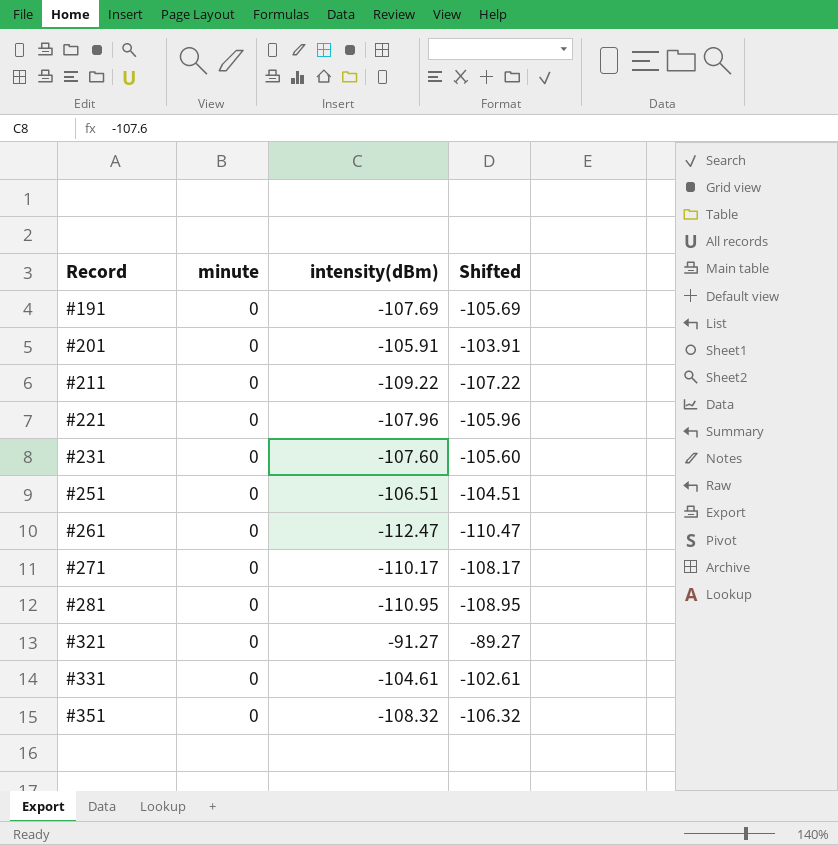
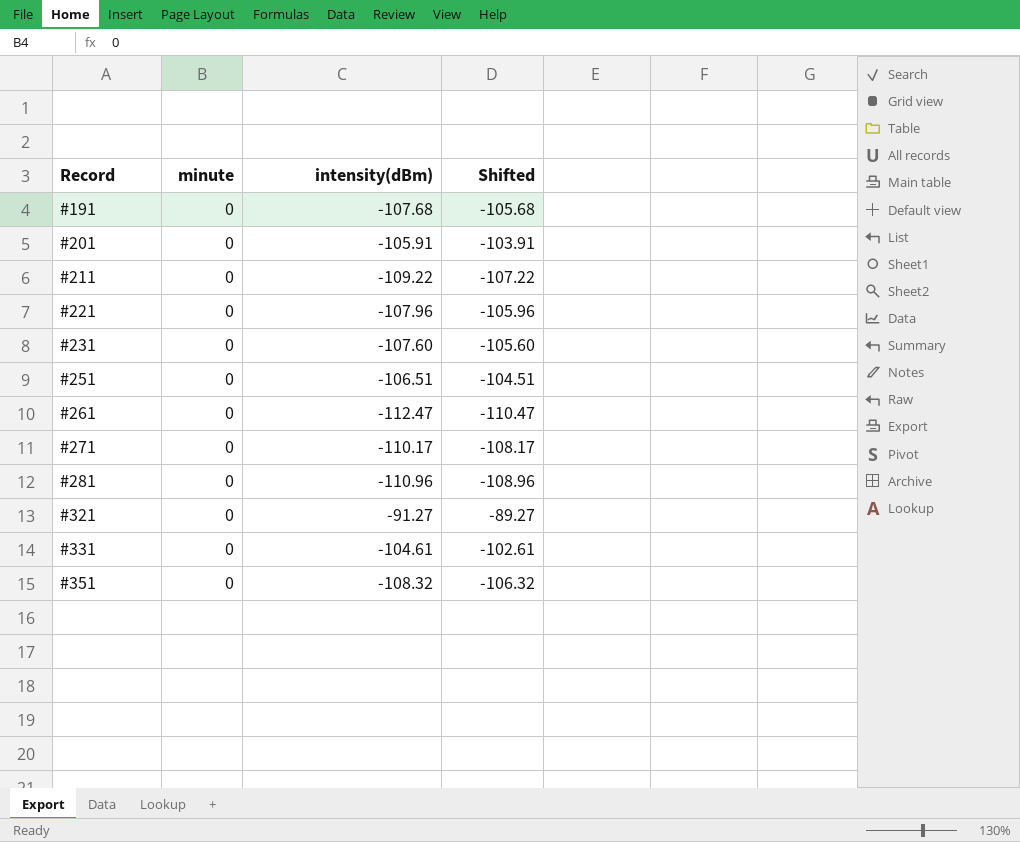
#191 | intensity(dBm): -107.69 -> -107.68
#191 | Shifted: -105.69 -> -105.68
#281 | intensity(dBm): -110.95 -> -110.96
#281 | Shifted: -108.95 -> -108.96

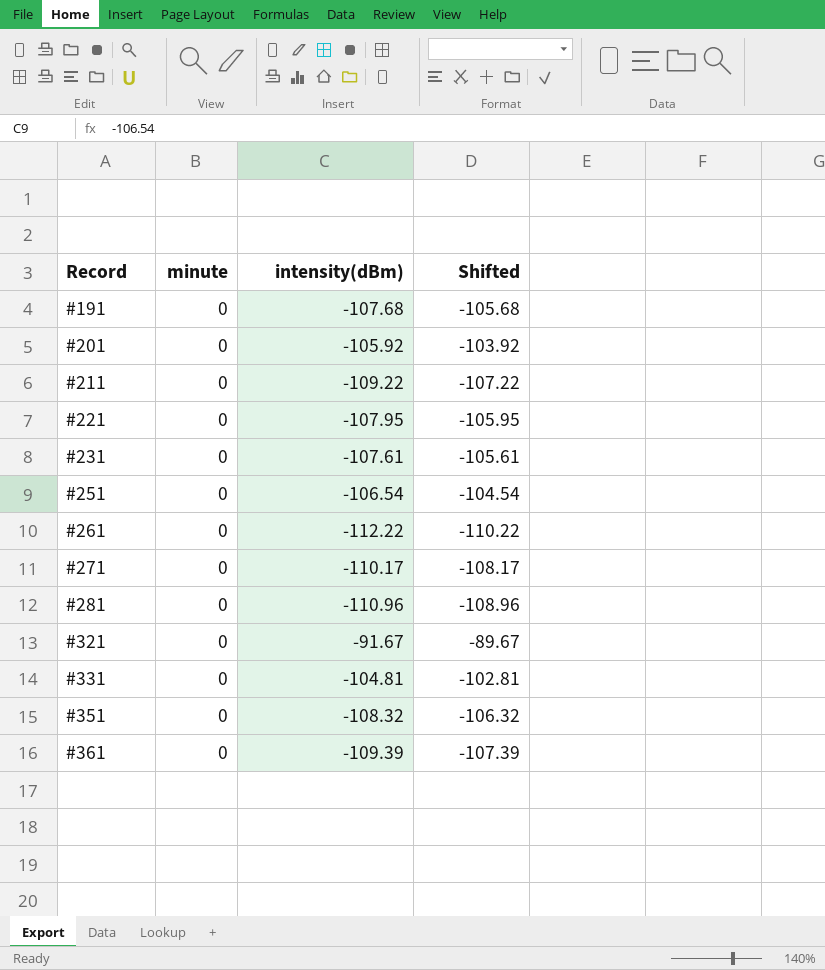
#201 | intensity(dBm): -105.91 -> -105.92
#201 | Shifted: -103.91 -> -103.92
#221 | intensity(dBm): -107.96 -> -107.95
#221 | Shifted: -105.96 -> -105.95
#231 | intensity(dBm): -107.60 -> -107.61
#231 | Shifted: -105.60 -> -105.61
#251 | intensity(dBm): -106.51 -> -106.54
#251 | Shifted: -104.51 -> -104.54
#261 | intensity(dBm): -112.47 -> -112.22
#261 | Shifted: -110.47 -> -110.22
#321 | intensity(dBm): -91.27 -> -91.67
#321 | Shifted: -89.27 -> -89.67
#331 | intensity(dBm): -104.61 -> -104.81
#331 | Shifted: -102.61 -> -102.81
row #361: none -> 0 | -109.39 | -107.39

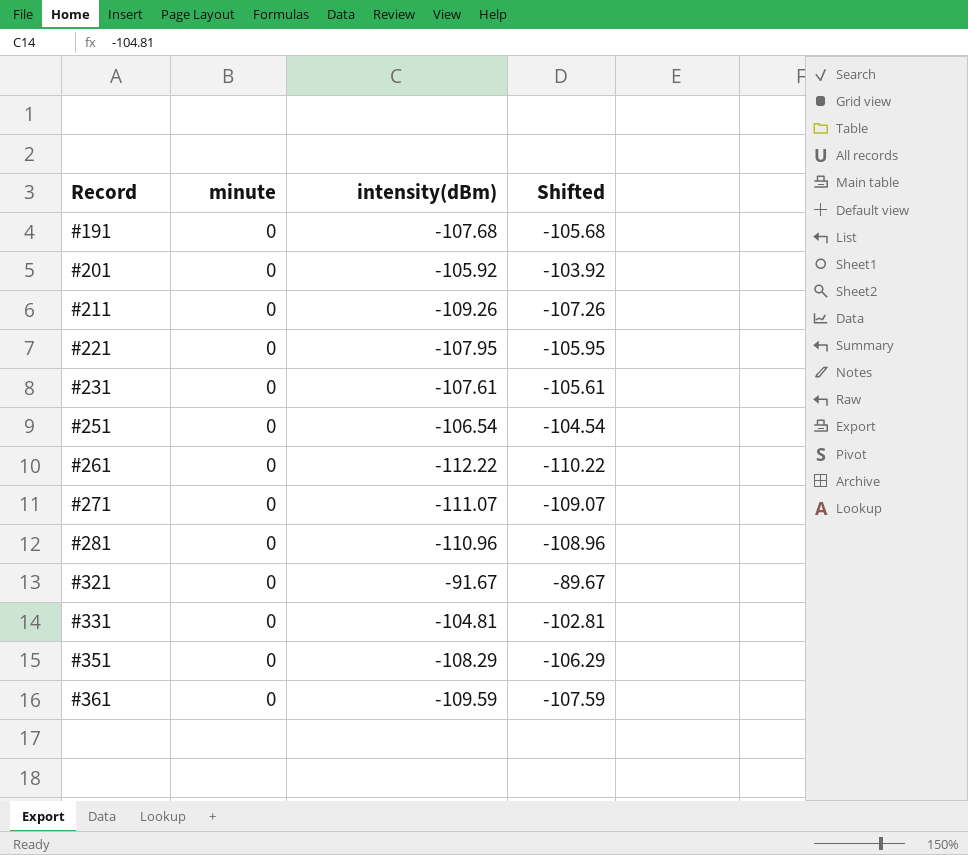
#211 | intensity(dBm): -109.22 -> -109.26
#211 | Shifted: -107.22 -> -107.26
#271 | intensity(dBm): -110.17 -> -111.07
#271 | Shifted: -108.17 -> -109.07
#351 | intensity(dBm): -108.32 -> -108.29
#351 | Shifted: -106.32 -> -106.29
#361 | intensity(dBm): -109.39 -> -109.59
#361 | Shifted: -107.39 -> -107.59

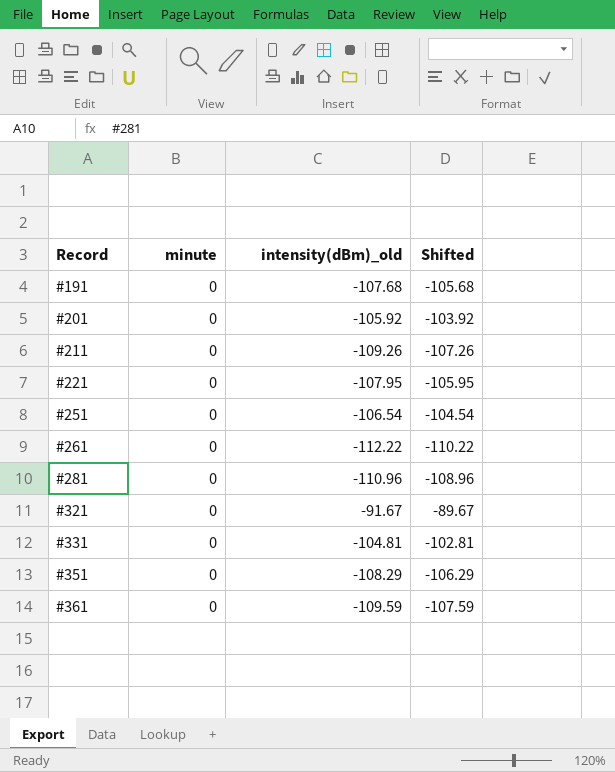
column name: intensity(dBm) -> intensity(dBm)_old
row #231: 0 | -107.61 | -105.61 -> none
row #271: 0 | -111.07 | -109.07 -> none

